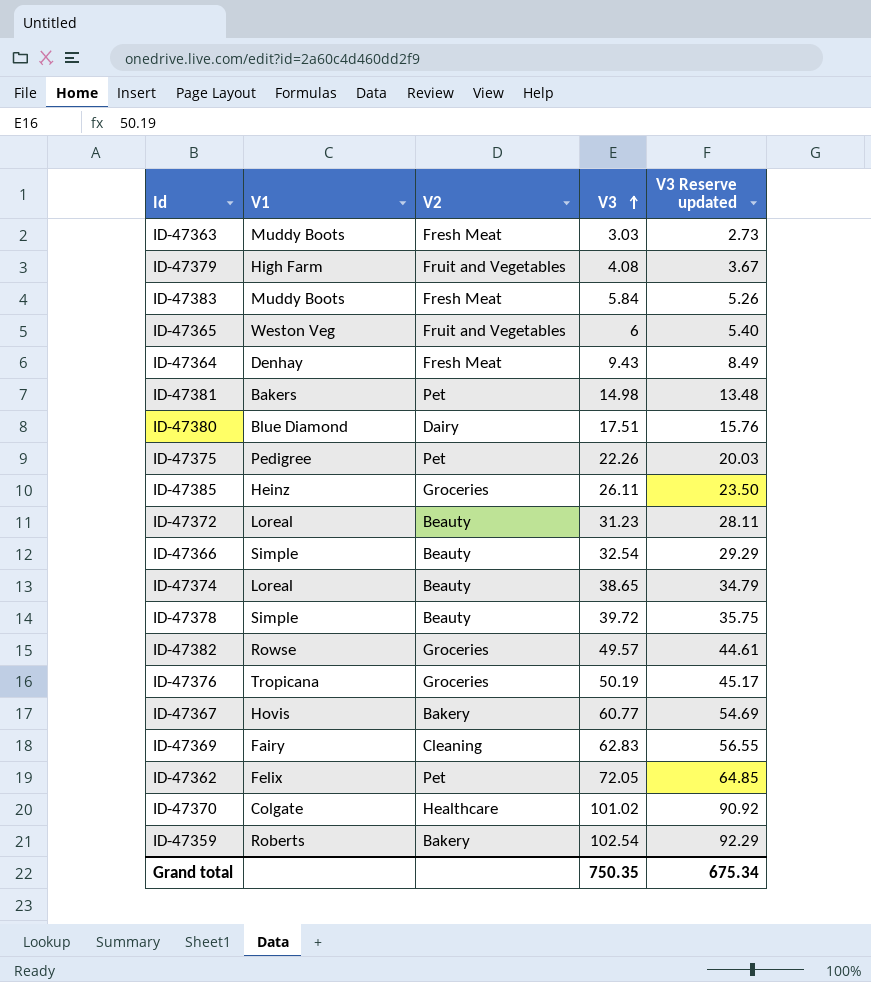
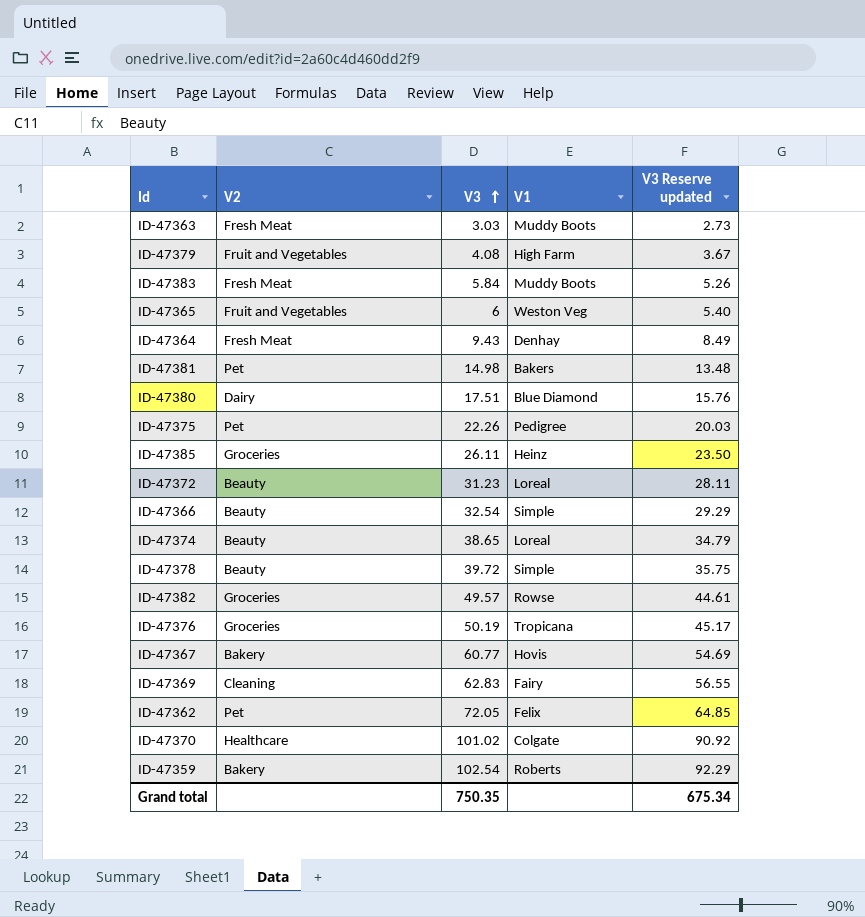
column V1 | position: 2 -> 4

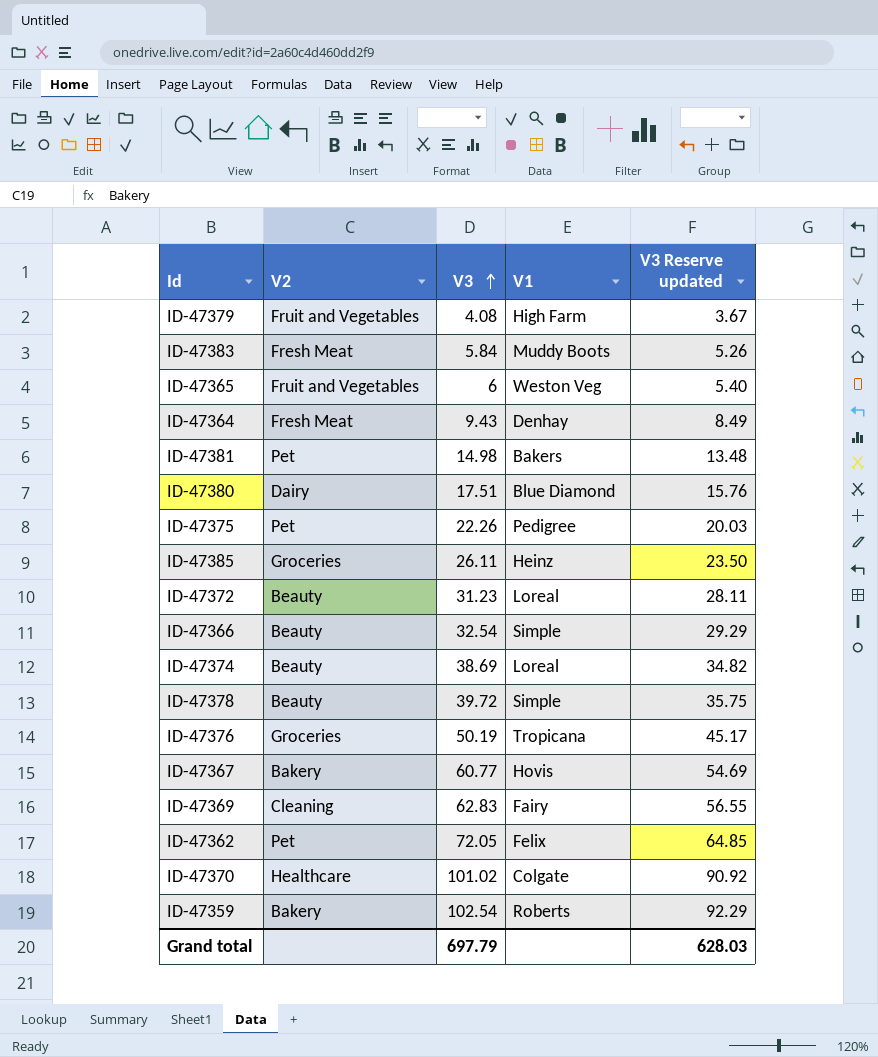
row ID-47363: Fresh Meat | 3.03 | Muddy Boots | 2.73 -> none
row ID-47382: Groceries | 49.57 | Rowse | 44.61 -> none
ID-47374 | V3: 38.65 -> 38.69
ID-47374 | V3 Reserve updated: 34.79 -> 34.82
Grand total | V3: 750.35 -> 697.79
Grand total | V3 Reserve updated: 675.34 -> 628.03

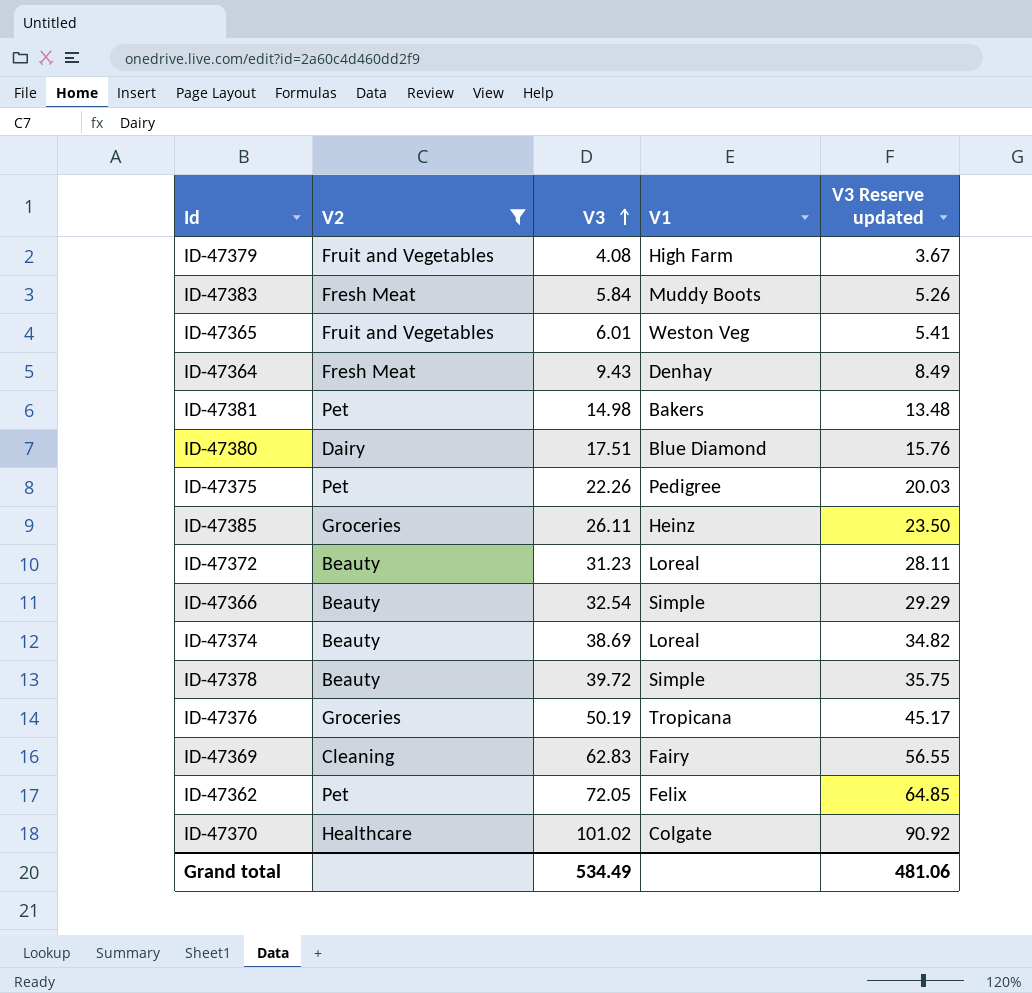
filter: none -> V2 != Bakery
ID-47365 | V3: 6 -> 6.01
ID-47365 | V3 Reserve updated: 5.40 -> 5.41
Grand total | V3: 697.79 -> 534.49
Grand total | V3 Reserve updated: 628.03 -> 481.06

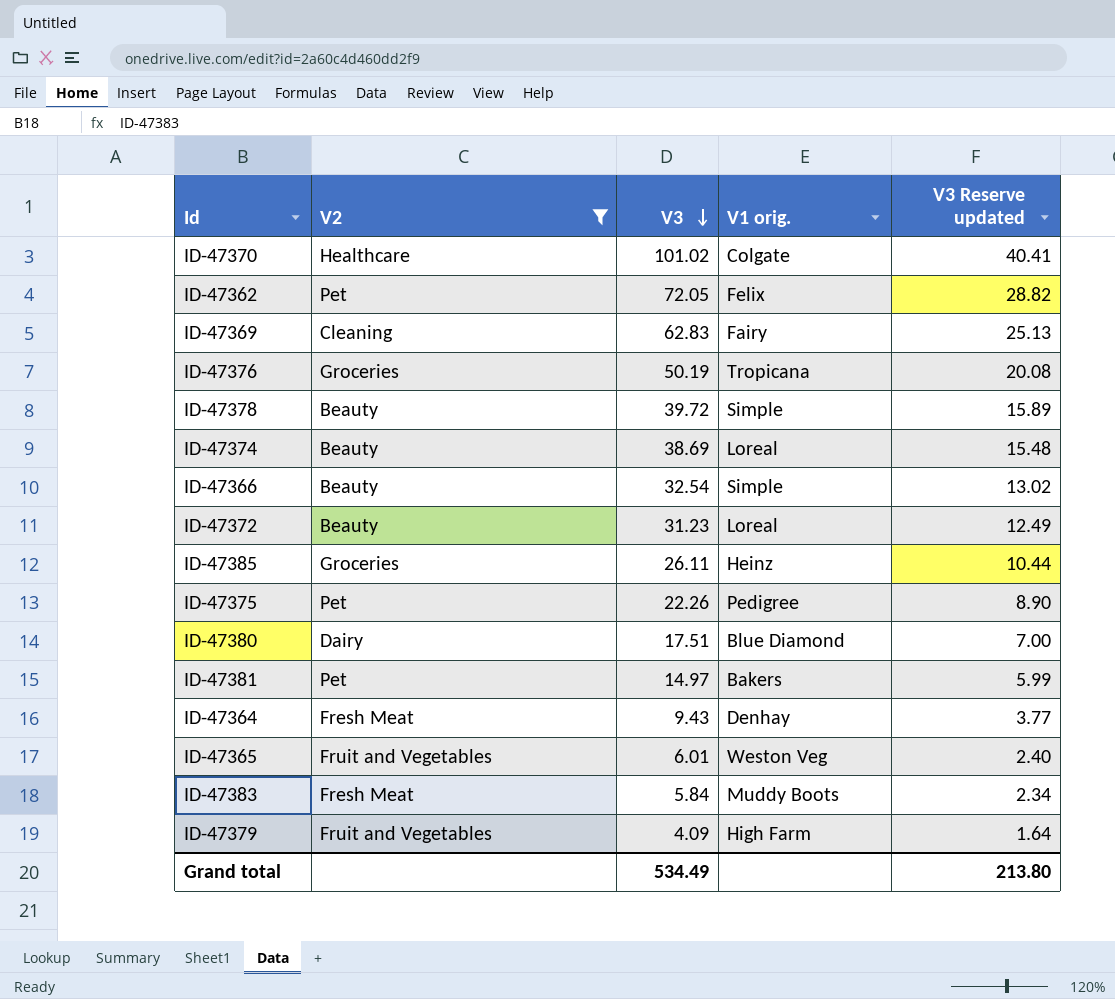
row order: V3 ascending -> V3 descending
column name: V1 -> V1 orig.
column V3 Reserve updated | formula: [V3] * 0.9 -> [V3] * 0.4
ID-47381 | V3: 14.98 -> 14.97
ID-47379 | V3: 4.08 -> 4.09
Grand total | V3 Reserve updated: 481.06 -> 213.80

